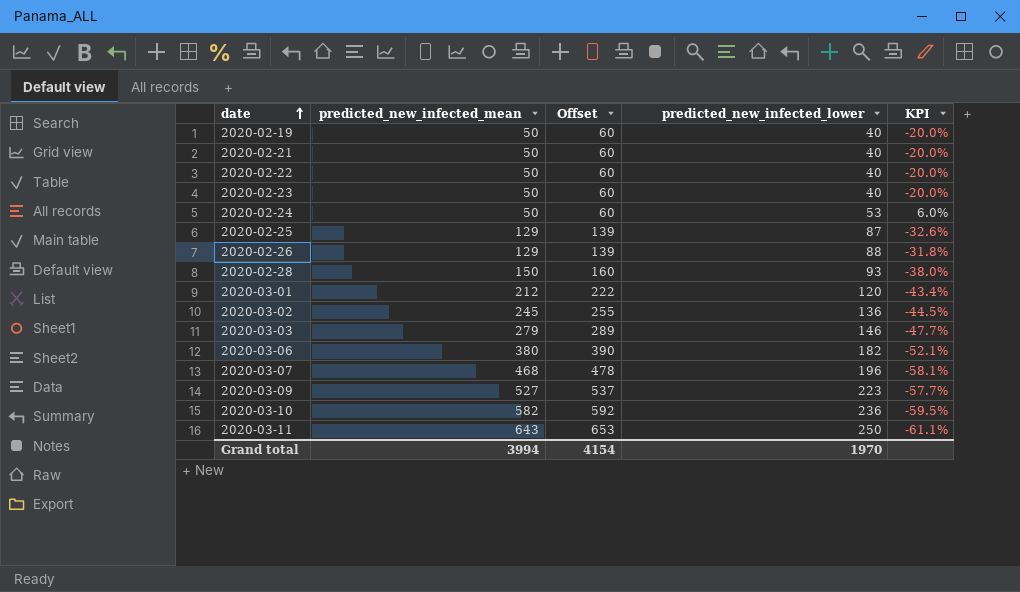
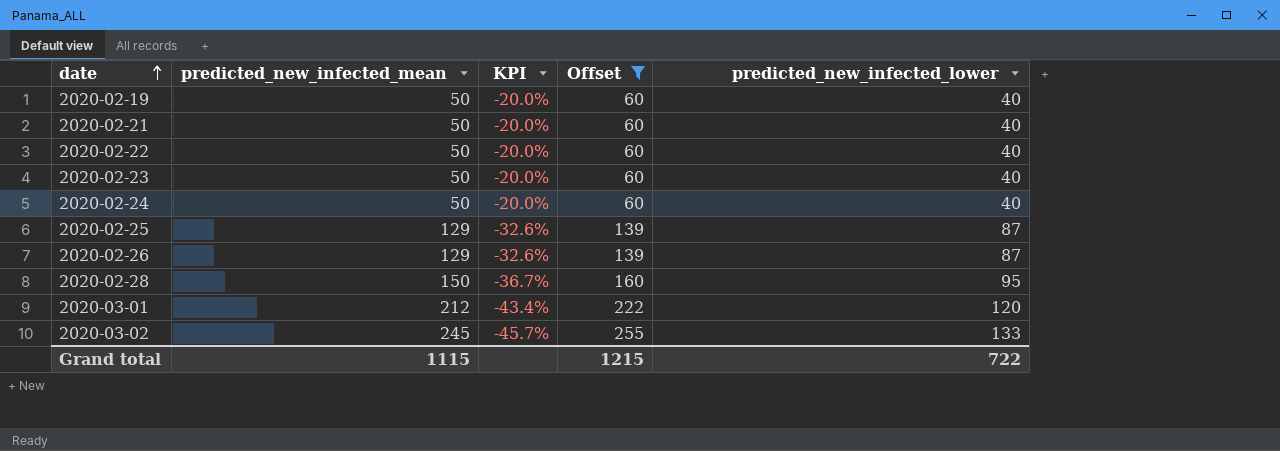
filter: none -> Offset <= 255
column KPI | position: 5 -> 3
2020-02-24 | KPI: 6.0% -> -20.0%
2020-02-24 | predicted_new_infected_lower: 53 -> 40
2020-02-26 | KPI: -31.8% -> -32.6%
2020-02-26 | predicted_new_infected_lower: 88 -> 87
2020-02-28 | KPI: -38.0% -> -36.7%
2020-02-28 | predicted_new_infected_lower: 93 -> 95
2020-03-02 | KPI: -44.5% -> -45.7%
2020-03-02 | predicted_new_infected_lower: 136 -> 133
Grand total | predicted_new_infected_mean: 3994 -> 1115
Grand total | Offset: 4154 -> 1215
Grand total | predicted_new_infected_lower: 1970 -> 722

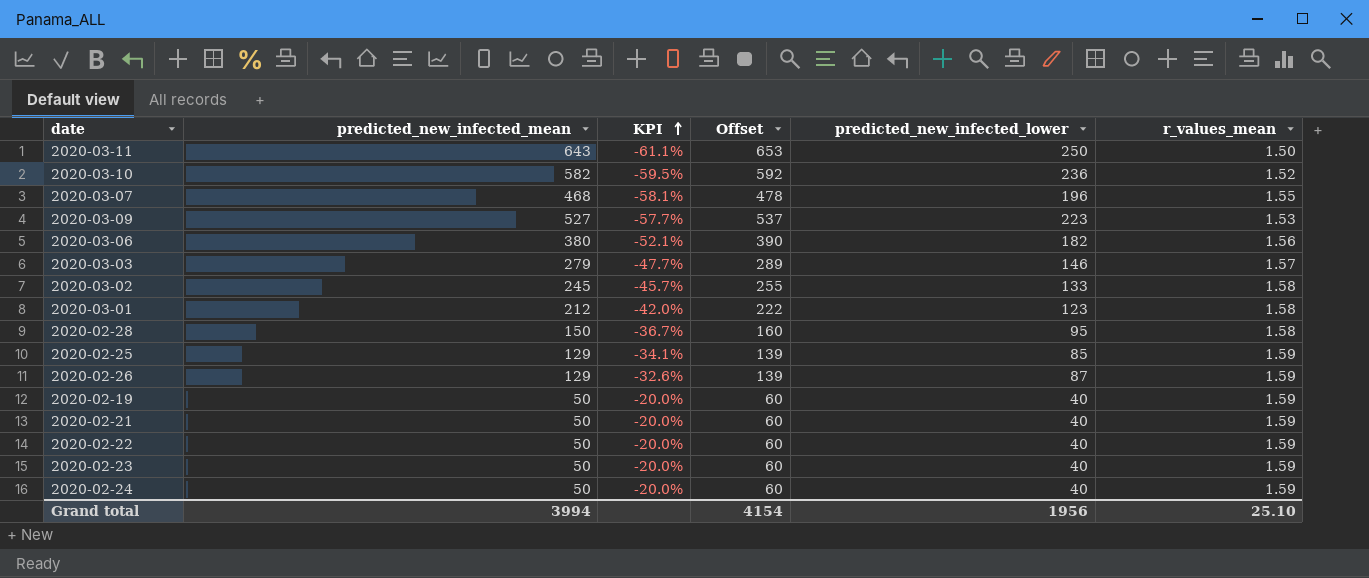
filter: Offset <= 255 -> none
row order: date ascending -> KPI ascending
column r_values_mean | position: none -> 6
2020-03-01 | KPI: -43.4% -> -42.0%
2020-03-01 | predicted_new_infected_lower: 120 -> 123
2020-02-25 | KPI: -32.6% -> -34.1%
2020-02-25 | predicted_new_infected_lower: 87 -> 85
Grand total | predicted_new_infected_mean: 1115 -> 3994
Grand total | Offset: 1215 -> 4154
Grand total | predicted_new_infected_lower: 722 -> 1956

